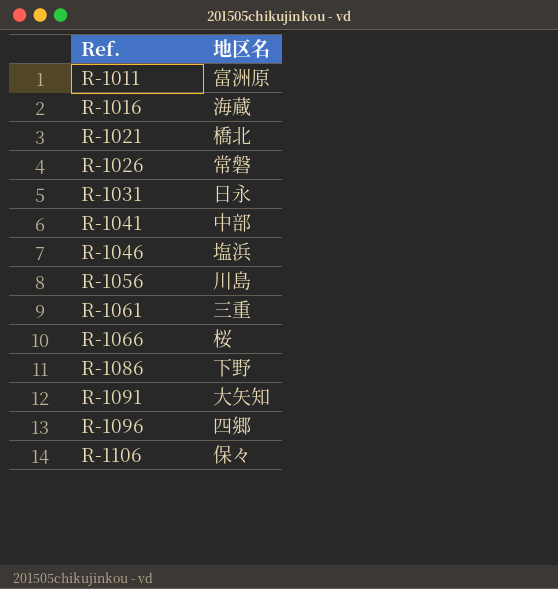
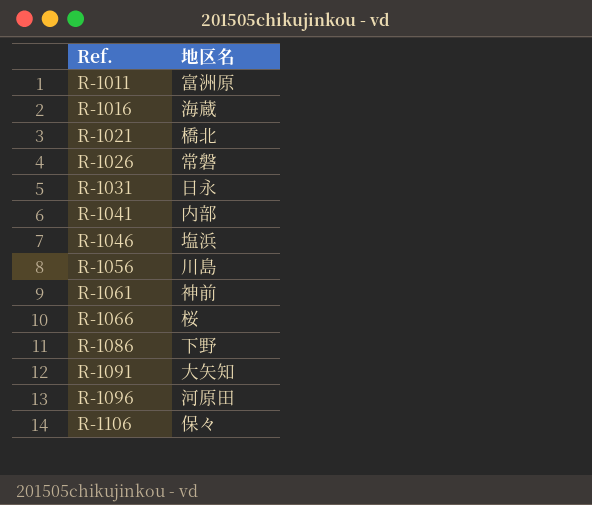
R-1041 | 地区名: 中部 -> 内部
R-1061 | 地区名: 三重 -> 神前
R-1096 | 地区名: 四郷 -> 河原田

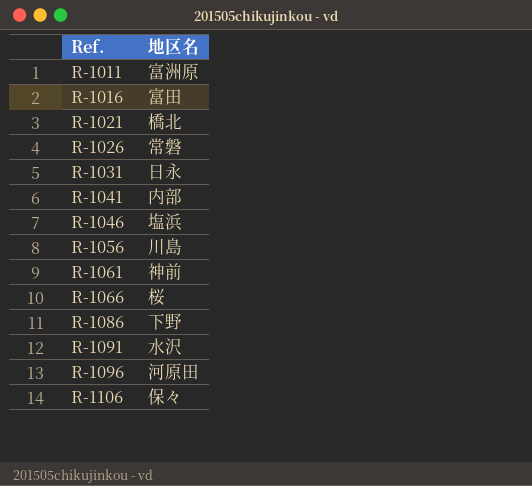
R-1016 | 地区名: 海蔵 -> 富田
R-1091 | 地区名: 大矢知 -> 水沢

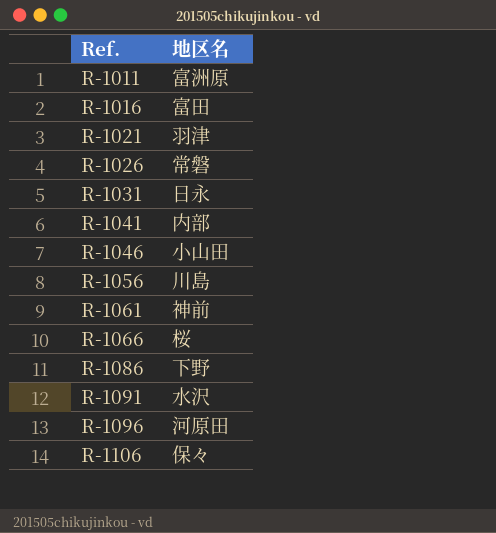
R-1021 | 地区名: 橋北 -> 羽津
R-1046 | 地区名: 塩浜 -> 小山田

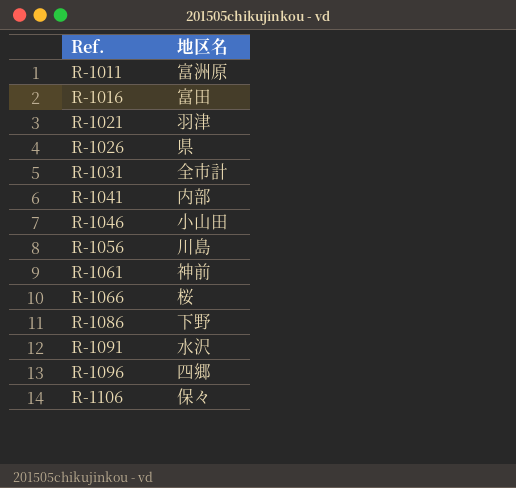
R-1026 | 地区名: 常磐 -> 県
R-1031 | 地区名: 日永 -> 全市計
R-1096 | 地区名: 河原田 -> 四郷

